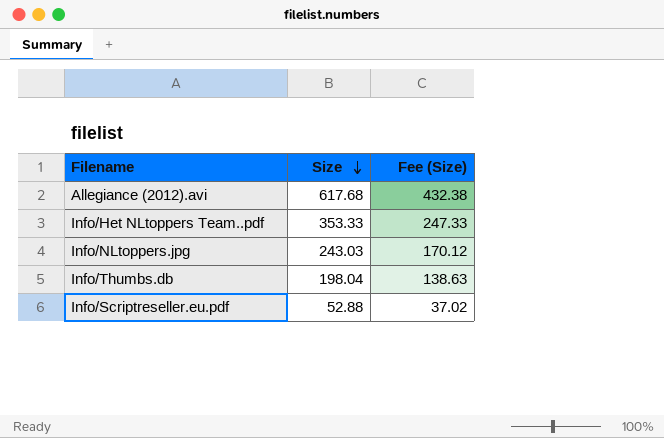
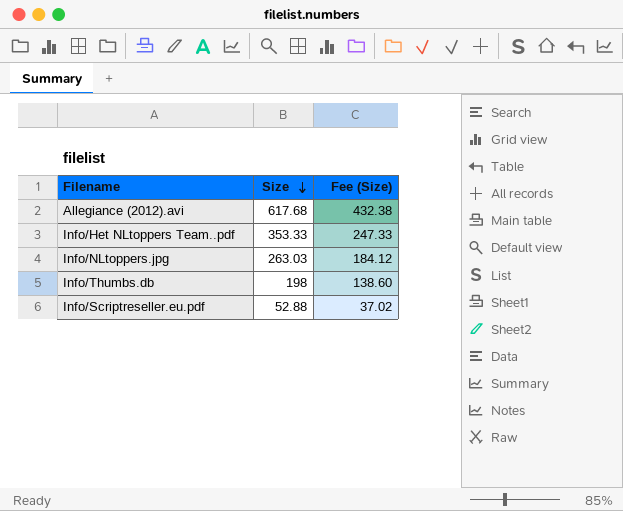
Info/NLtoppers.jpg | Size: 243.03 -> 263.03
Info/NLtoppers.jpg | Fee (Size): 170.12 -> 184.12
Info/Thumbs.db | Size: 198.04 -> 198
Info/Thumbs.db | Fee (Size): 138.63 -> 138.60

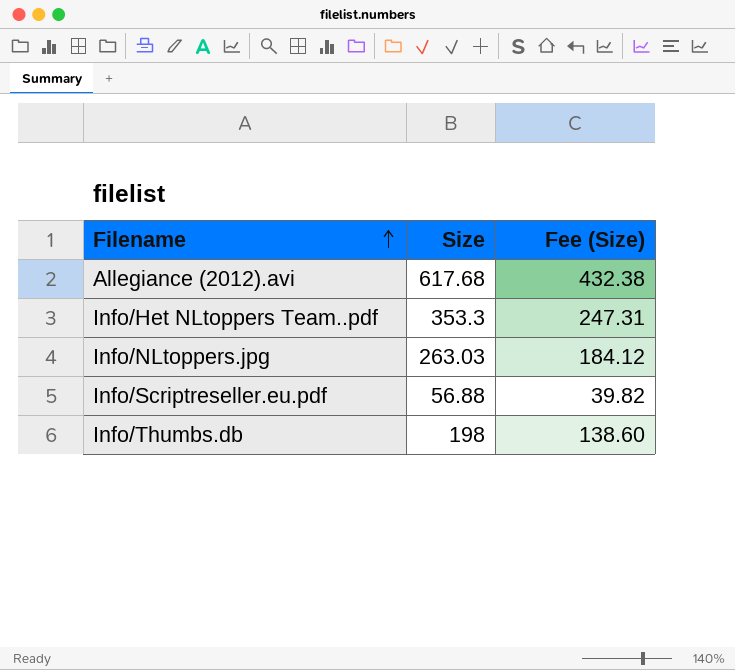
row order: Size descending -> Filename ascending
Info/Het NLtoppers Team..pdf | Size: 353.33 -> 353.3
Info/Het NLtoppers Team..pdf | Fee (Size): 247.33 -> 247.31
Info/Scriptreseller.eu.pdf | Size: 52.88 -> 56.88
Info/Scriptreseller.eu.pdf | Fee (Size): 37.02 -> 39.82

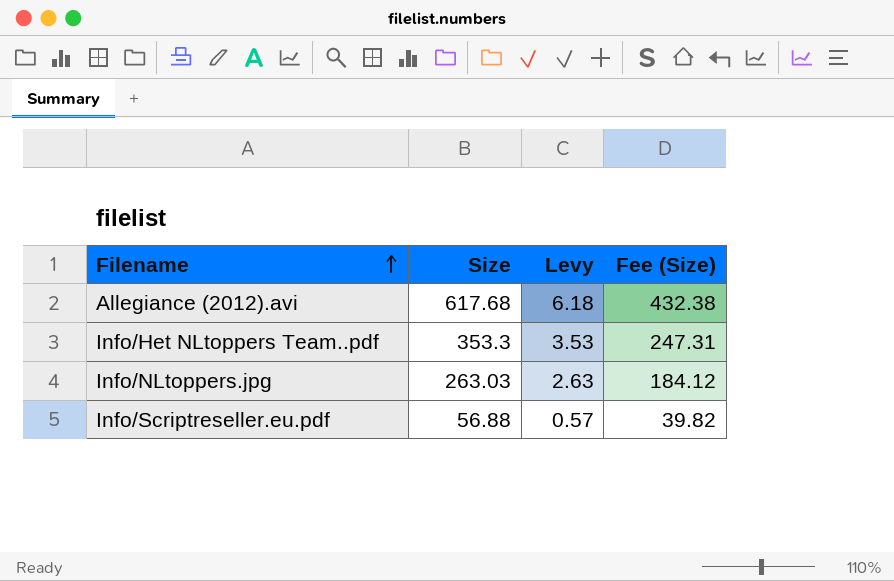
column Levy | formula: none -> [Size] * 0.01
row Info/Thumbs.db: 198 | 138.60 -> none

